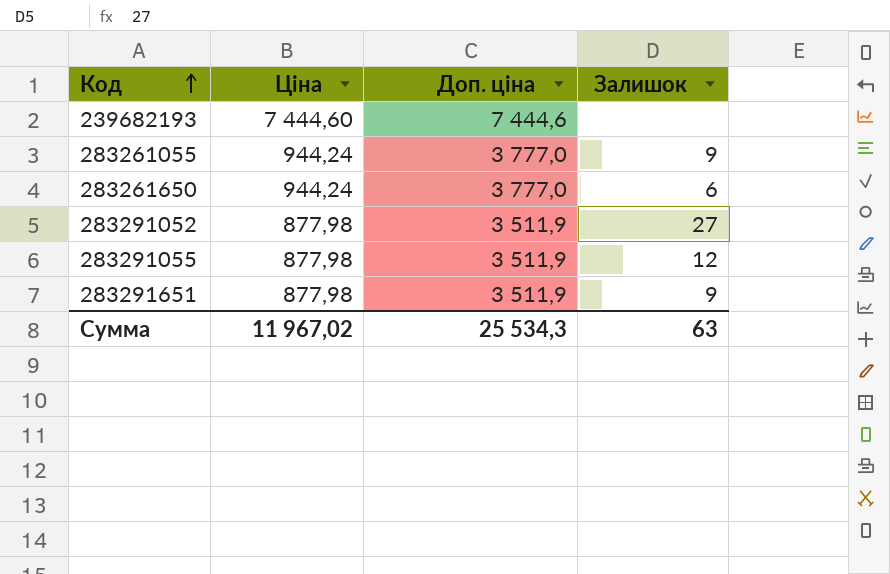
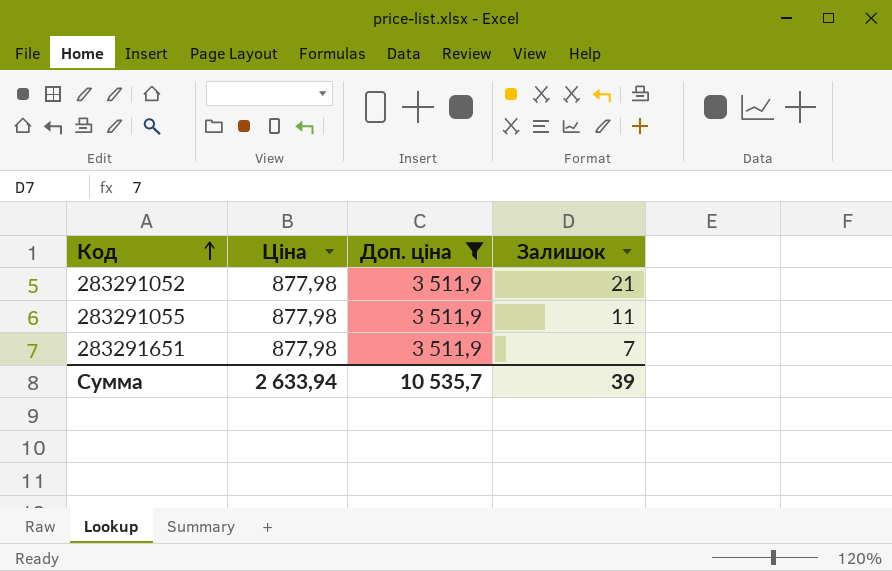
filter: none -> Доп. ціна = 3 511,9
283291052 | Залишок: 27 -> 21
283291055 | Залишок: 12 -> 11
283291651 | Залишок: 9 -> 7
Сумма | Ціна: 11 967,02 -> 2 633,94
Сумма | Доп. ціна: 25 534,3 -> 10 535,7
Сумма | Залишок: 63 -> 39

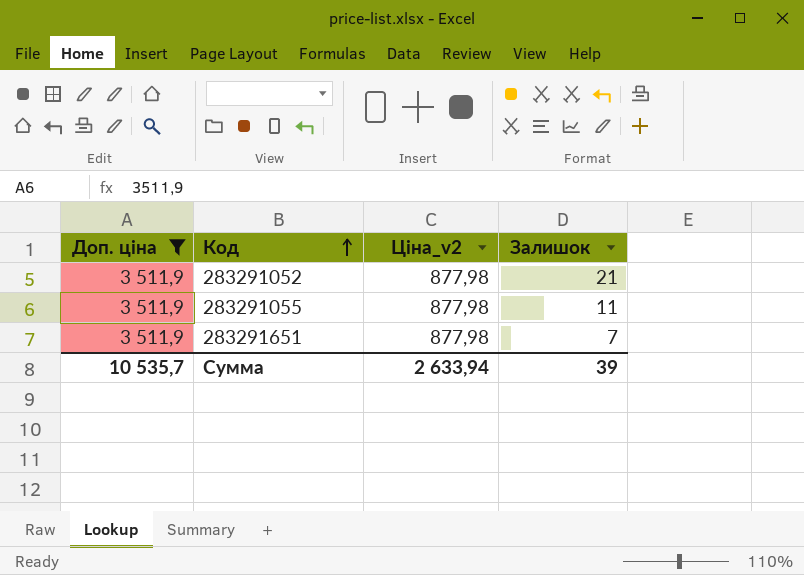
column Доп. ціна | position: 3 -> 1
column name: Ціна -> Ціна_v2

